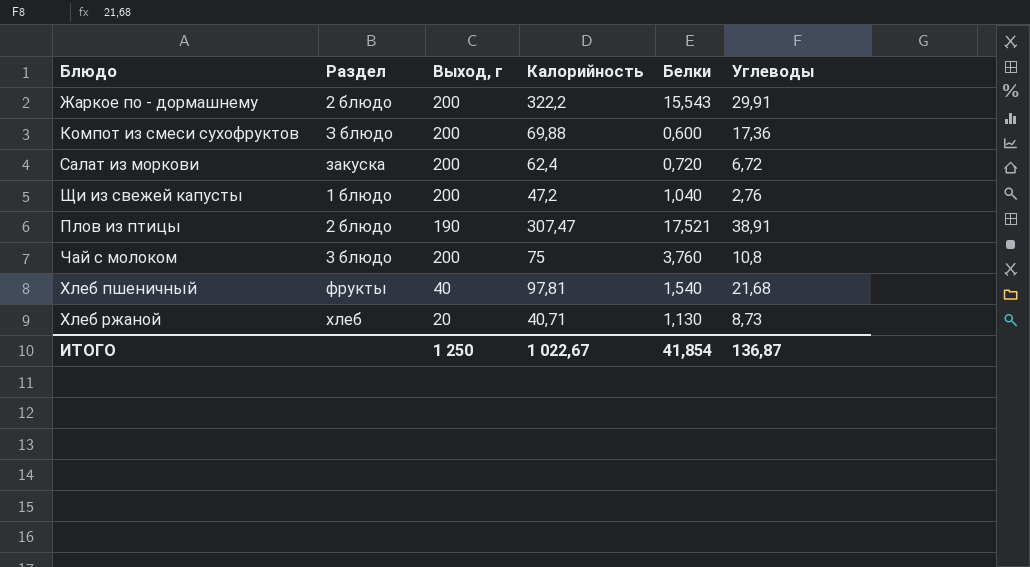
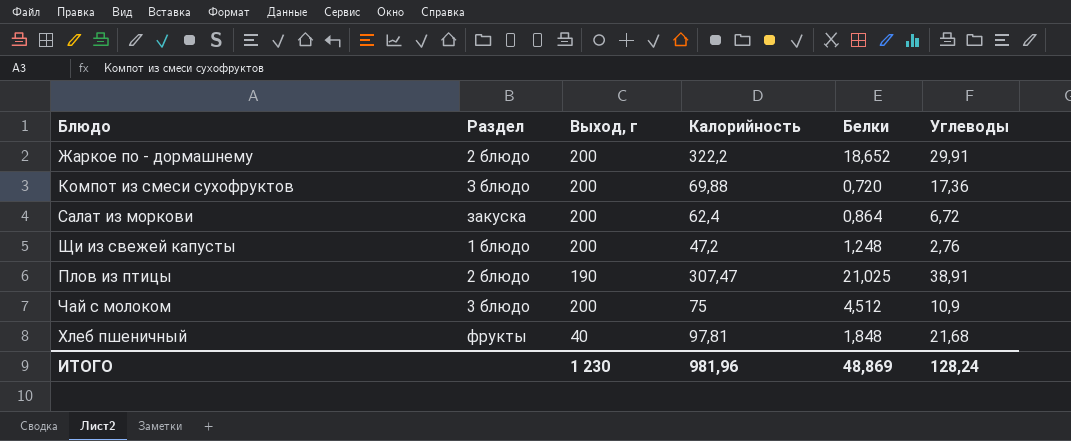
row Хлеб ржаной: хлеб | 20 | 40,71 | 1,130 | 8,73 -> none
Жаркое по - дормашнему | Белки: 15,543 -> 18,652
Компот из смеси сухофруктов | Белки: 0,600 -> 0,720
Салат из моркови | Белки: 0,720 -> 0,864
Щи из свежей капусты | Белки: 1,040 -> 1,248
Плов из птицы | Белки: 17,521 -> 21,025
Чай с молоком | Белки: 3,760 -> 4,512
Чай с молоком | Углеводы: 10,8 -> 10,9
Хлеб пшеничный | Белки: 1,540 -> 1,848
ИТОГО | Выход, г: 1 250 -> 1 230
ИТОГО | Калорийность: 1 022,67 -> 981,96
ИТОГО | Белки: 41,854 -> 48,869
ИТОГО | Углеводы: 136,87 -> 128,24

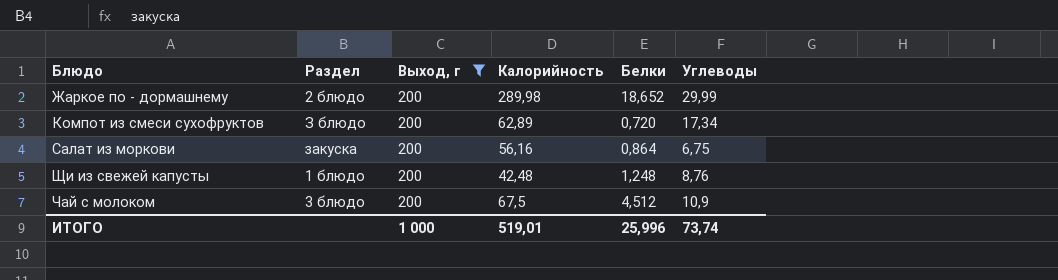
filter: none -> Выход, г = 200
Жаркое по - дормашнему | Калорийность: 322,2 -> 289,98
Жаркое по - дормашнему | Углеводы: 29,91 -> 29,99
Компот из смеси сухофруктов | Калорийность: 69,88 -> 62,89
Компот из смеси сухофруктов | Углеводы: 17,36 -> 17,34
Салат из моркови | Калорийность: 62,4 -> 56,16
Салат из моркови | Углеводы: 6,72 -> 6,75
Щи из свежей капусты | Калорийность: 47,2 -> 42,48
Щи из свежей капусты | Углеводы: 2,76 -> 8,76
Чай с молоком | Калорийность: 75 -> 67,5
ИТОГО | Выход, г: 1 230 -> 1 000
ИТОГО | Калорийность: 981,96 -> 519,01
ИТОГО | Белки: 48,869 -> 25,996
ИТОГО | Углеводы: 128,24 -> 73,74

